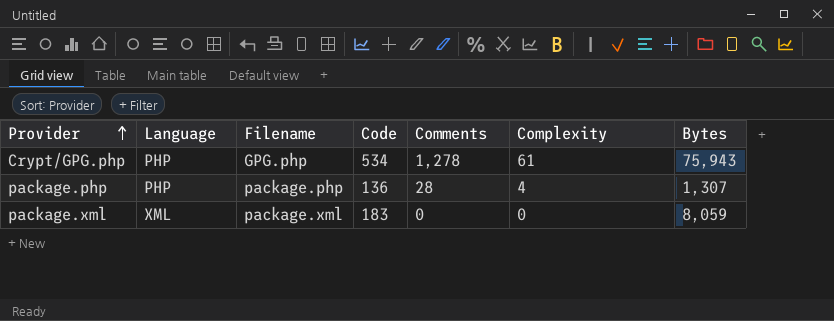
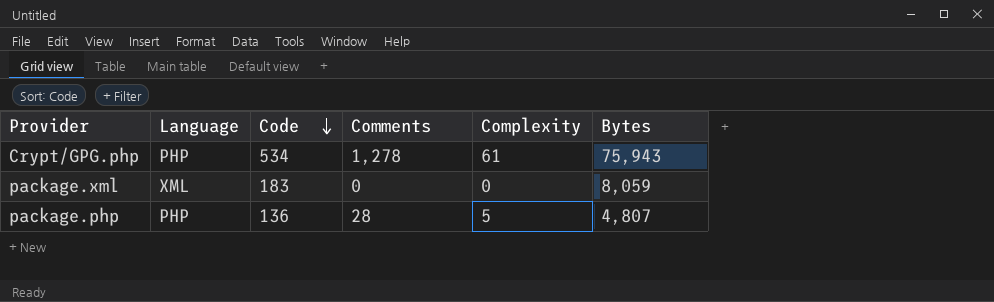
row order: Provider ascending -> Code descending
column Filename | position: 3 -> none
package.php | Complexity: 4 -> 5
package.php | Bytes: 1,307 -> 4,807

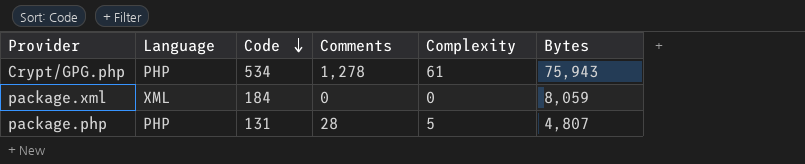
package.xml | Code: 183 -> 184
package.php | Code: 136 -> 131

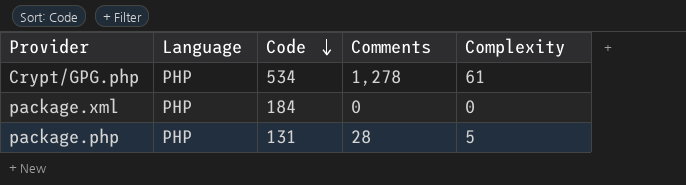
column Bytes | position: 6 -> none
package.xml | Language: XML -> PHP

